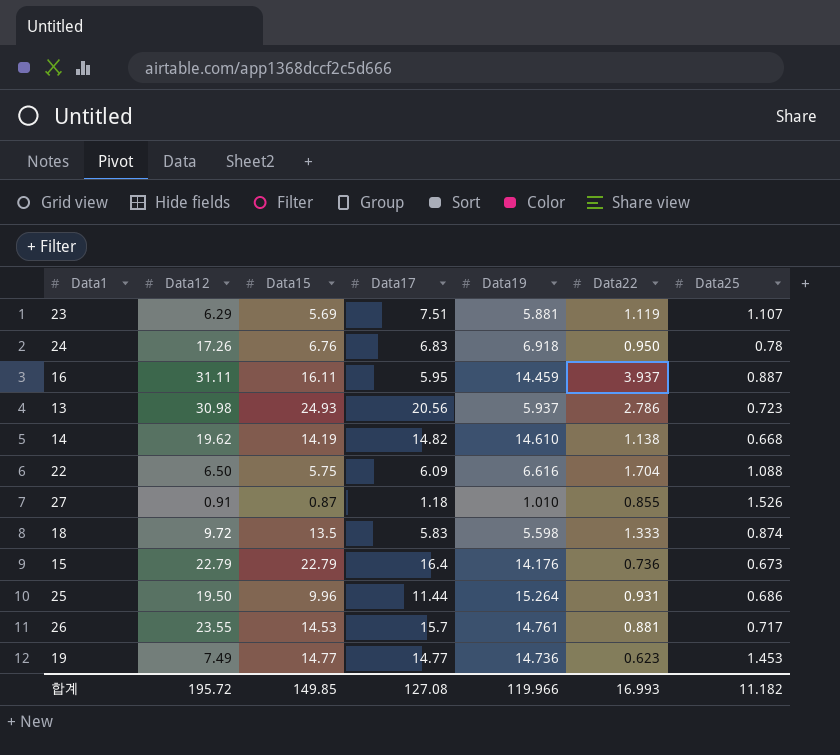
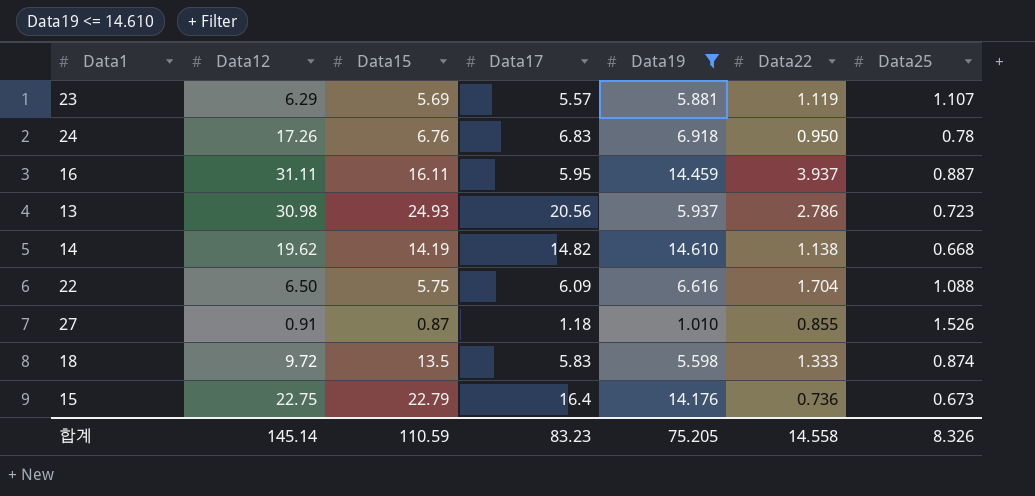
filter: none -> Data19 <= 14.610
23 | Data17: 7.51 -> 5.57
15 | Data12: 22.79 -> 22.75
합계 | Data12: 195.72 -> 145.14
합계 | Data15: 149.85 -> 110.59
합계 | Data17: 127.08 -> 83.23
합계 | Data19: 119.966 -> 75.205
합계 | Data22: 16.993 -> 14.558
합계 | Data25: 11.182 -> 8.326

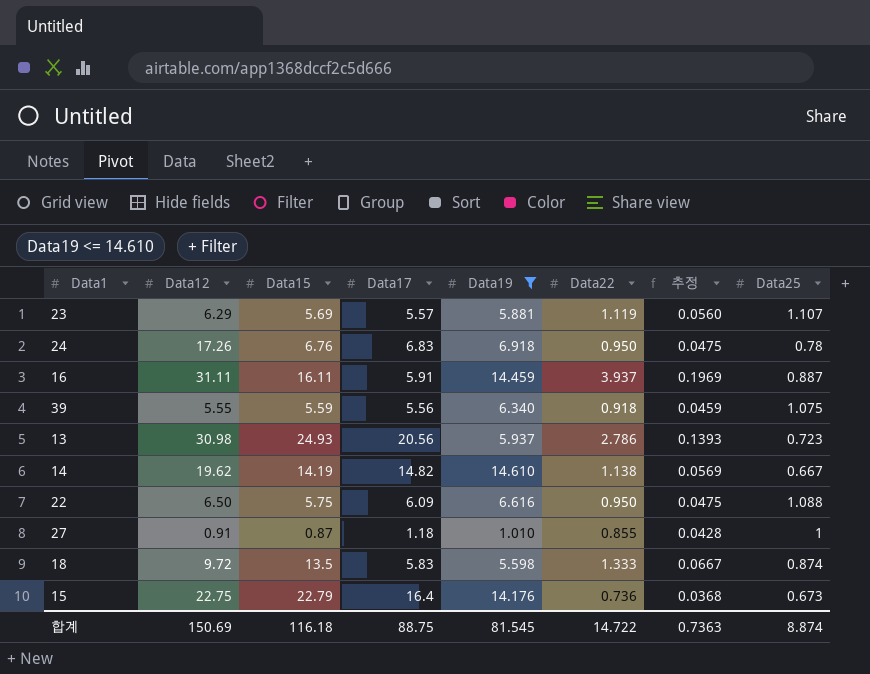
column 추정 | formula: none -> [Data22] * 0.05
16 | Data17: 5.95 -> 5.91
row 39: none -> 5.55 | 5.59 | 5.56 | 6.340 | 0.918 | 0.0459 | 1.075
14 | Data25: 0.668 -> 0.667
22 | Data22: 1.704 -> 0.950
27 | Data25: 1.526 -> 1
합계 | Data12: 145.14 -> 150.69
합계 | Data15: 110.59 -> 116.18
합계 | Data17: 83.23 -> 88.75
합계 | Data19: 75.205 -> 81.545
합계 | Data22: 14.558 -> 14.722
합계 | Data25: 8.326 -> 8.874

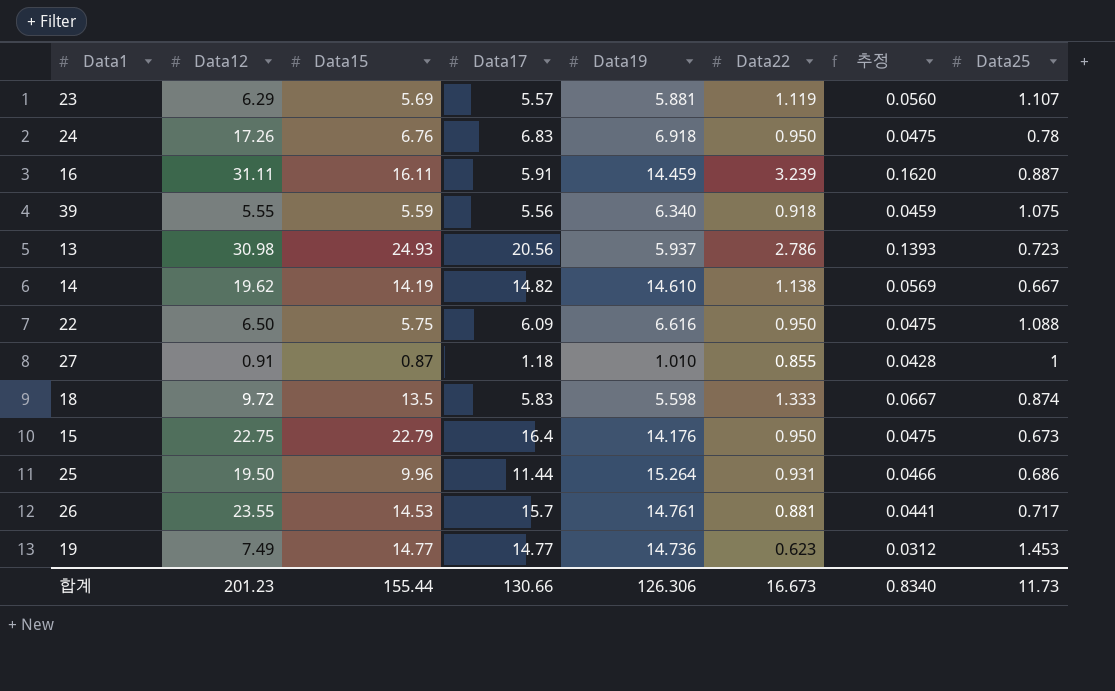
filter: Data19 <= 14.610 -> none
16 | Data22: 3.937 -> 3.239
16 | 추정: 0.1969 -> 0.1620
15 | Data22: 0.736 -> 0.950
15 | 추정: 0.0368 -> 0.0475
합계 | Data12: 150.69 -> 201.23
합계 | Data15: 116.18 -> 155.44
합계 | Data17: 88.75 -> 130.66
합계 | Data19: 81.545 -> 126.306
합계 | Data22: 14.722 -> 16.673
합계 | 추정: 0.7363 -> 0.8340
합계 | Data25: 8.874 -> 11.73

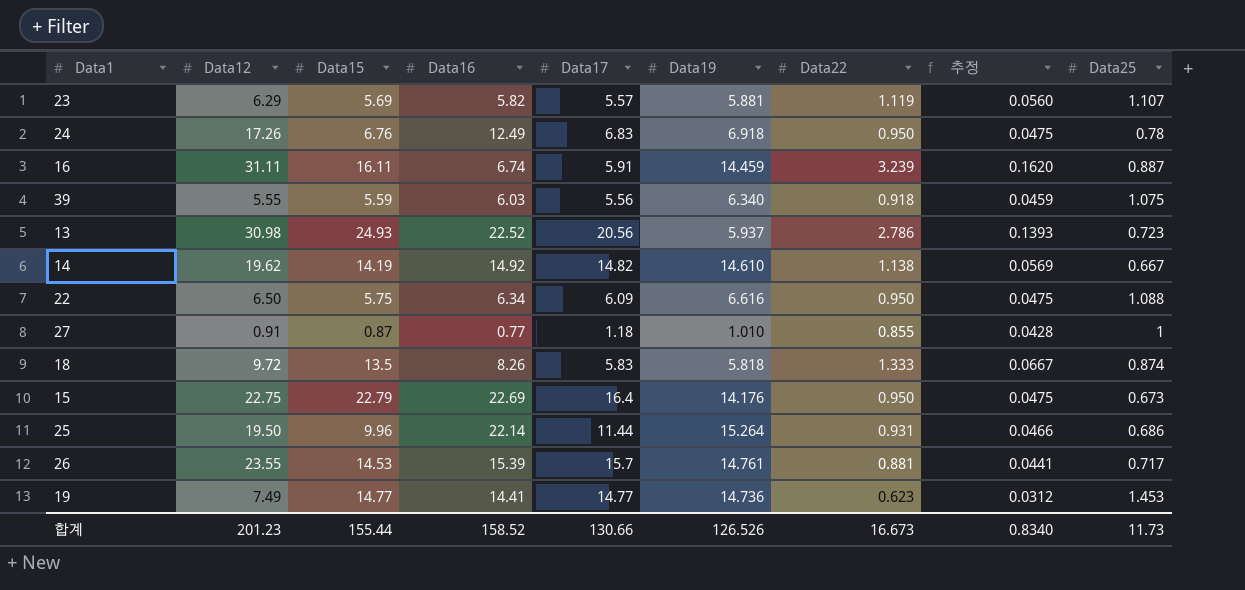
column Data16 | position: none -> 4
18 | Data19: 5.598 -> 5.818
합계 | Data19: 126.306 -> 126.526

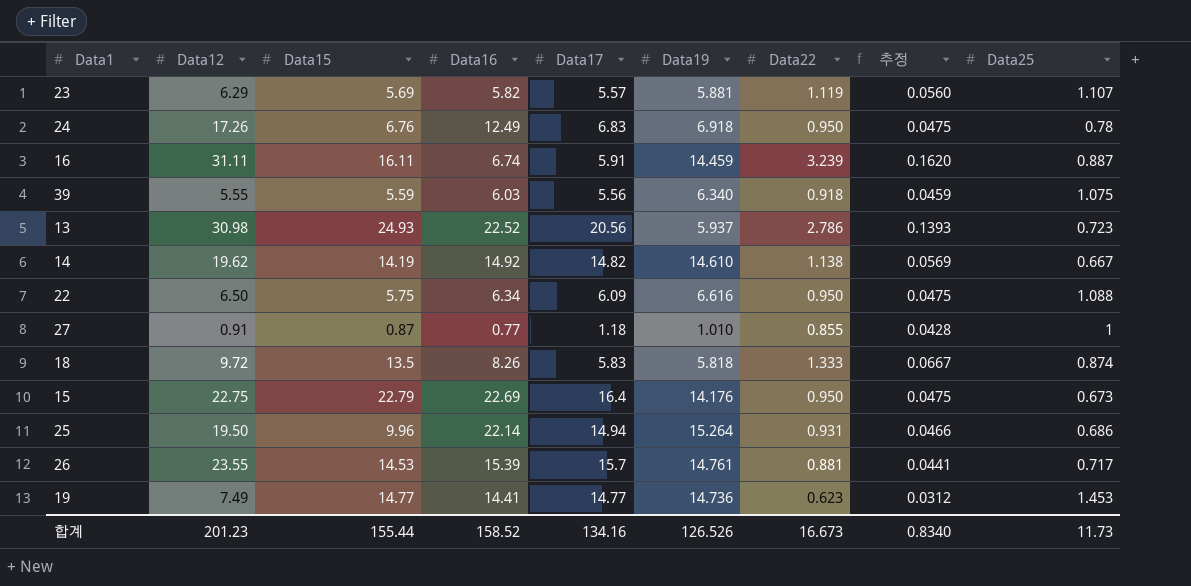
25 | Data17: 11.44 -> 14.94
합계 | Data17: 130.66 -> 134.16

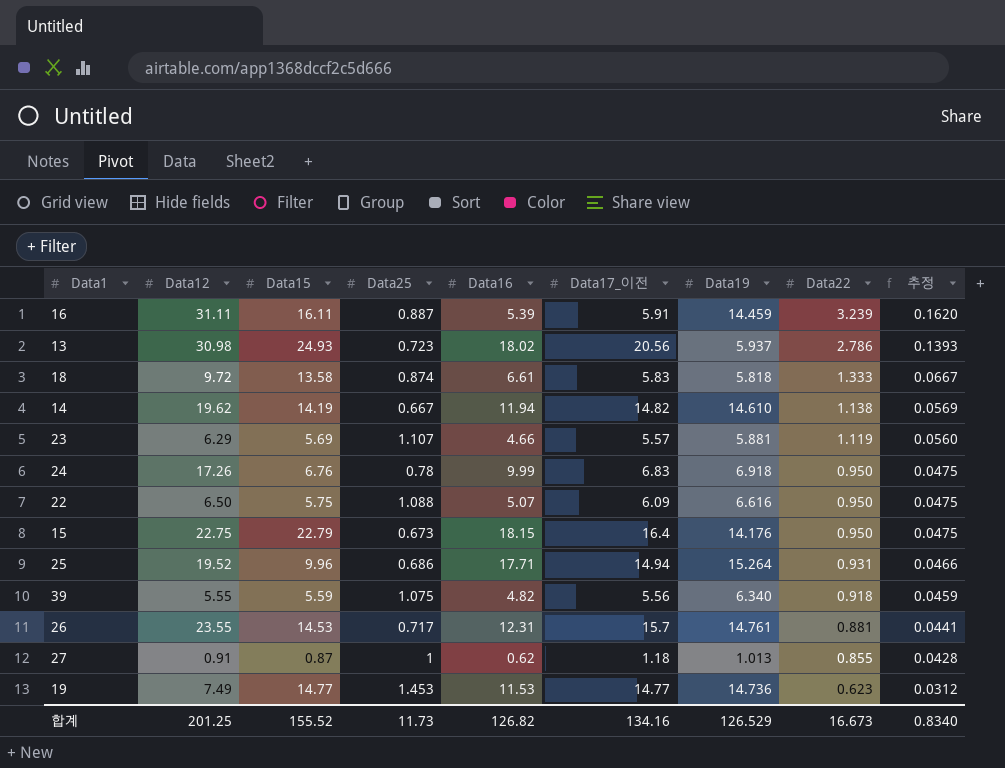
row order: none -> Data22 descending
column Data25 | position: 9 -> 4
column name: Data17 -> Data17_이전
16 | Data16: 6.74 -> 5.39
13 | Data16: 22.52 -> 18.02
18 | Data15: 13.5 -> 13.58
18 | Data16: 8.26 -> 6.61
14 | Data16: 14.92 -> 11.94
23 | Data16: 5.82 -> 4.66
24 | Data16: 12.49 -> 9.99
22 | Data16: 6.34 -> 5.07
15 | Data16: 22.69 -> 18.15
25 | Data12: 19.50 -> 19.52
25 | Data16: 22.14 -> 17.71
39 | Data16: 6.03 -> 4.82
26 | Data16: 15.39 -> 12.31
27 | Data16: 0.77 -> 0.62
27 | Data19: 1.010 -> 1.013
19 | Data16: 14.41 -> 11.53
합계 | Data12: 201.23 -> 201.25
합계 | Data15: 155.44 -> 155.52
합계 | Data16: 158.52 -> 126.82
합계 | Data19: 126.526 -> 126.529

